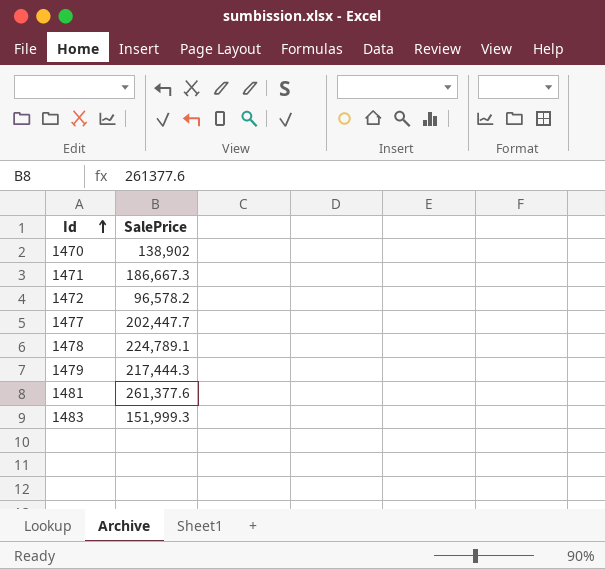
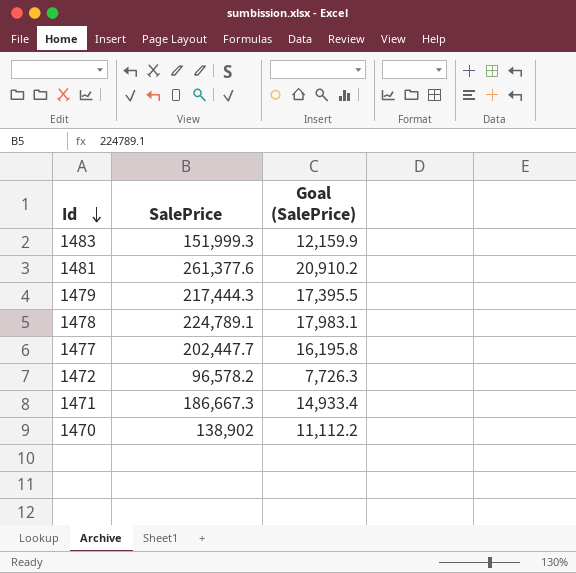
row order: Id ascending -> Id descending
column Goal (SalePrice) | formula: none -> [SalePrice] * 0.08

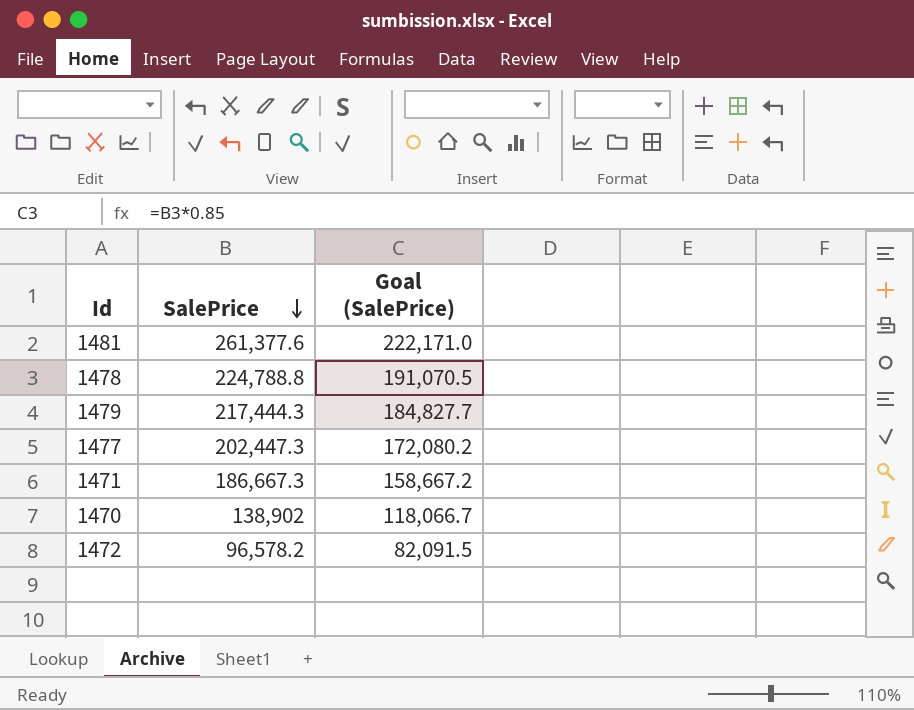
row order: Id descending -> SalePrice descending
column Goal (SalePrice) | formula: [SalePrice] * 0.08 -> [SalePrice] * 0.85
row 1483: 151,999.3 | 12,159.9 -> none
1478 | SalePrice: 224,789.1 -> 224,788.8
1477 | SalePrice: 202,447.7 -> 202,447.3

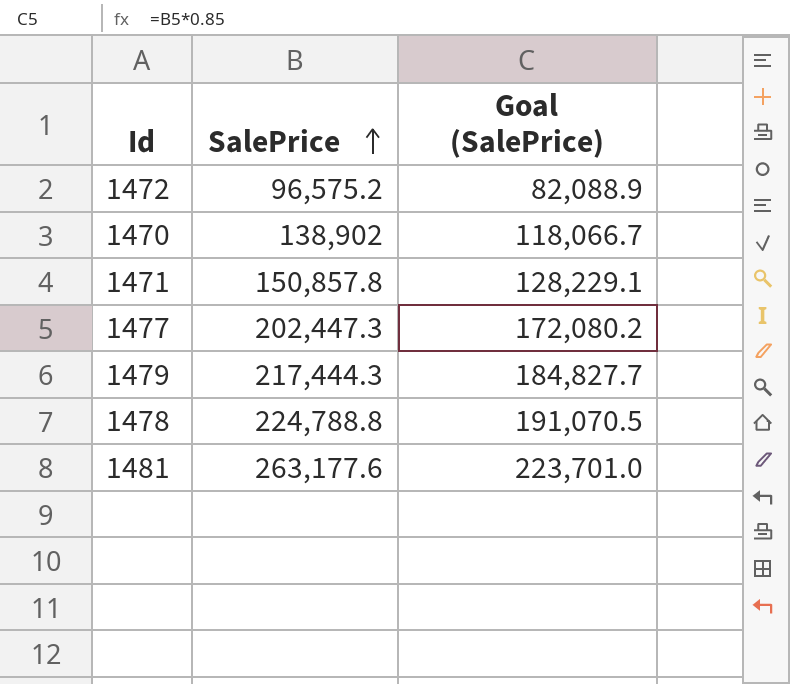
row order: SalePrice descending -> SalePrice ascending
1472 | SalePrice: 96,578.2 -> 96,575.2
1472 | Goal (SalePrice): 82,091.5 -> 82,088.9
1471 | SalePrice: 186,667.3 -> 150,857.8
1471 | Goal (SalePrice): 158,667.2 -> 128,229.1
1481 | SalePrice: 261,377.6 -> 263,177.6
1481 | Goal (SalePrice): 222,171.0 -> 223,701.0

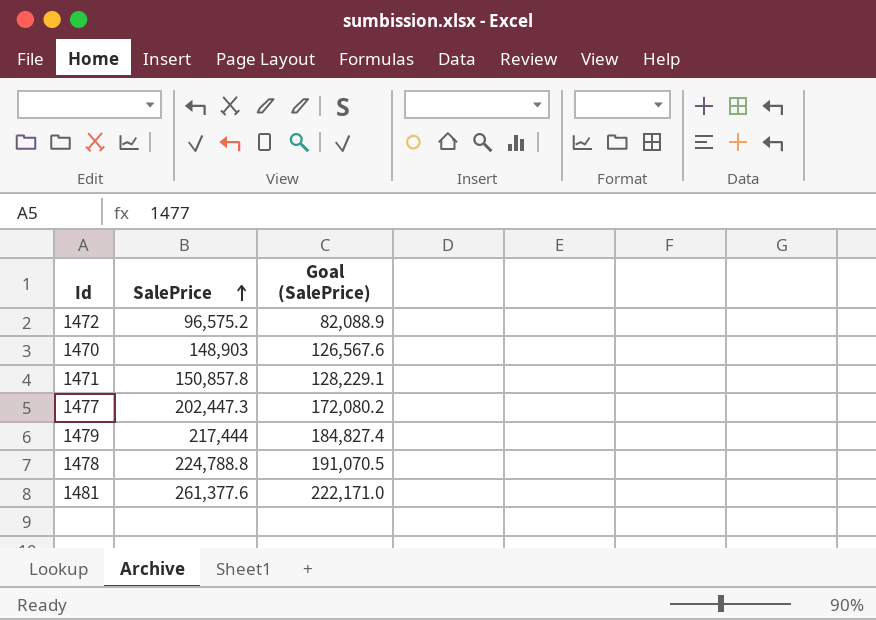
1470 | SalePrice: 138,902 -> 148,903
1470 | Goal (SalePrice): 118,066.7 -> 126,567.6
1479 | SalePrice: 217,444.3 -> 217,444
1479 | Goal (SalePrice): 184,827.7 -> 184,827.4
1481 | SalePrice: 263,177.6 -> 261,377.6
1481 | Goal (SalePrice): 223,701.0 -> 222,171.0

